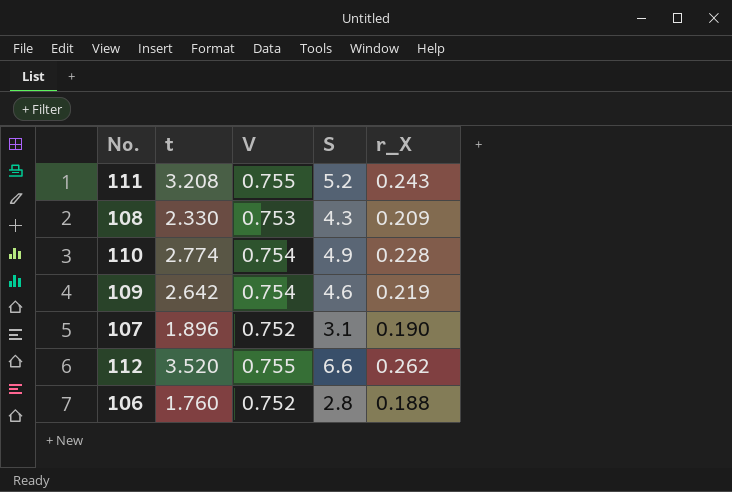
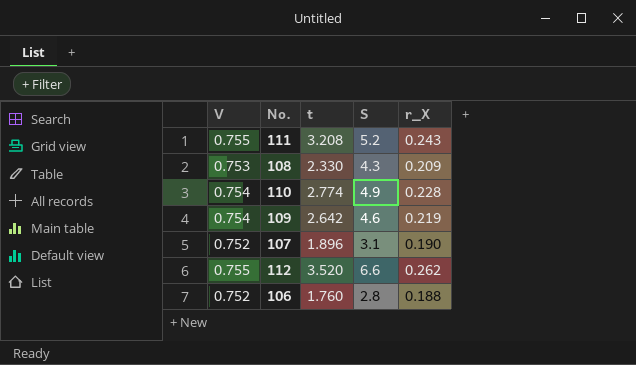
column V | position: 3 -> 1

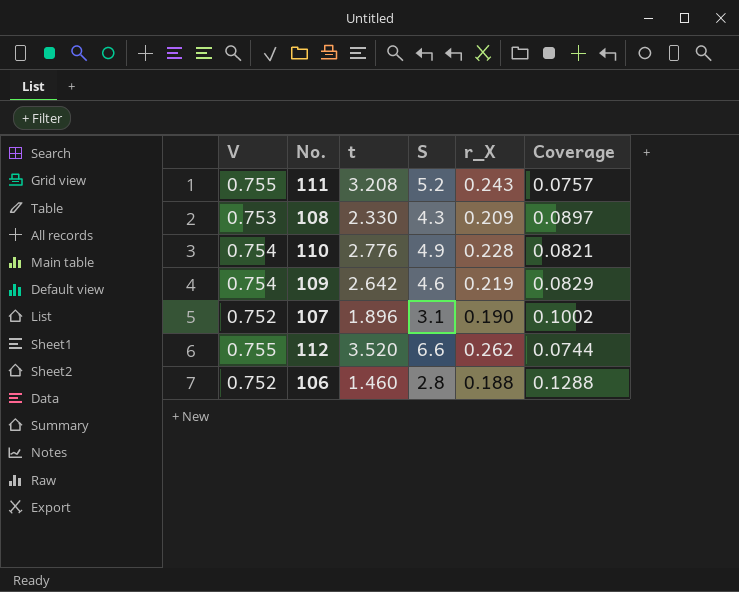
column Coverage | formula: none -> [r_X] / [t]
110 | t: 2.774 -> 2.776
106 | t: 1.760 -> 1.460

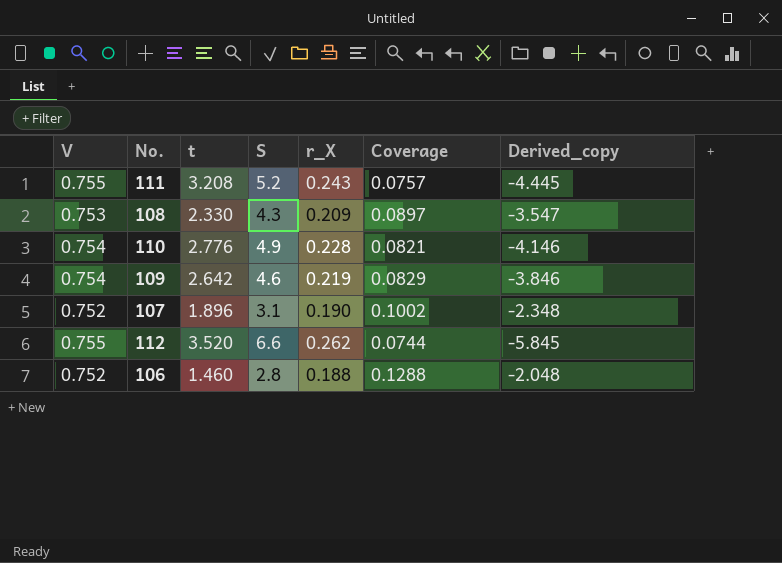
column Derived_copy | formula: none -> [V] - [S]

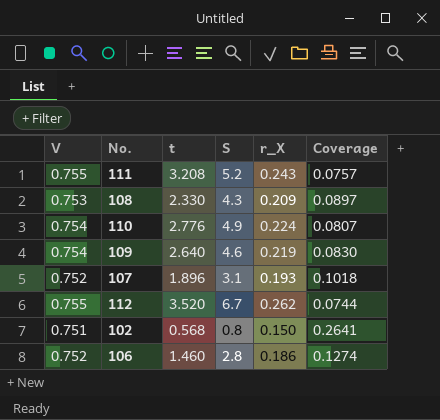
column Derived_copy | formula: [V] - [S] -> none
110 | r_X: 0.228 -> 0.224
110 | Coverage: 0.0821 -> 0.0807
109 | t: 2.642 -> 2.640
109 | Coverage: 0.0829 -> 0.0830
107 | r_X: 0.190 -> 0.193
107 | Coverage: 0.1002 -> 0.1018
112 | S: 6.6 -> 6.7
row 102: none -> 0.751 | 0.568 | 0.8 | 0.150 | 0.2641
106 | r_X: 0.188 -> 0.186
106 | Coverage: 0.1288 -> 0.1274

